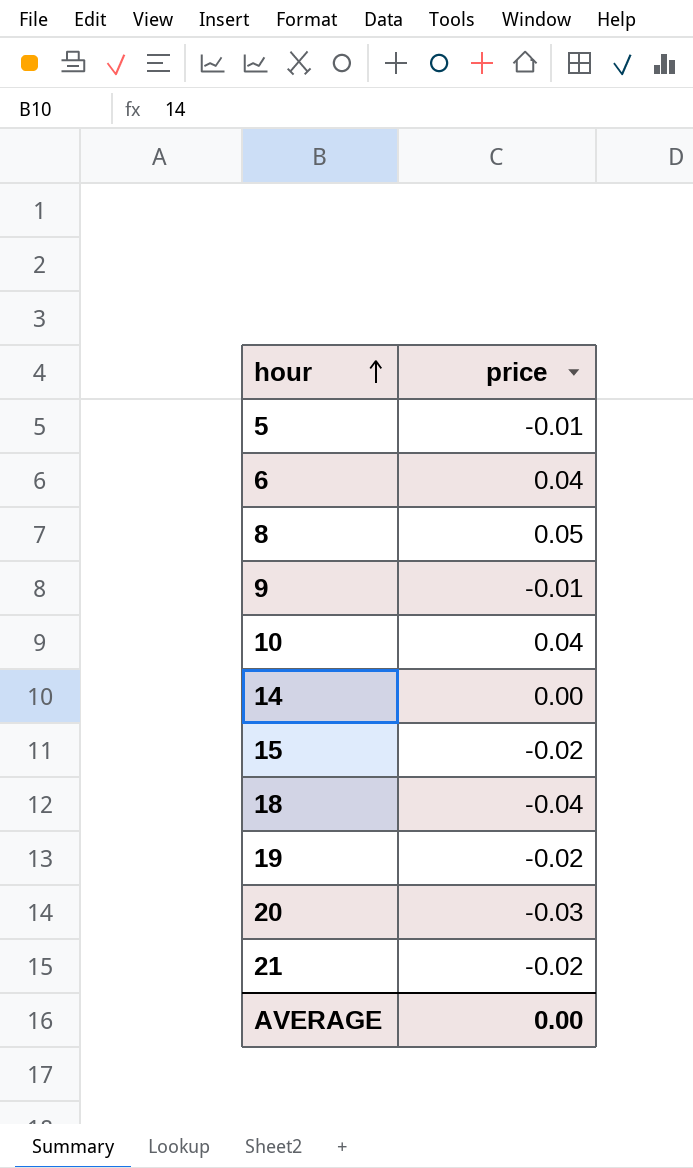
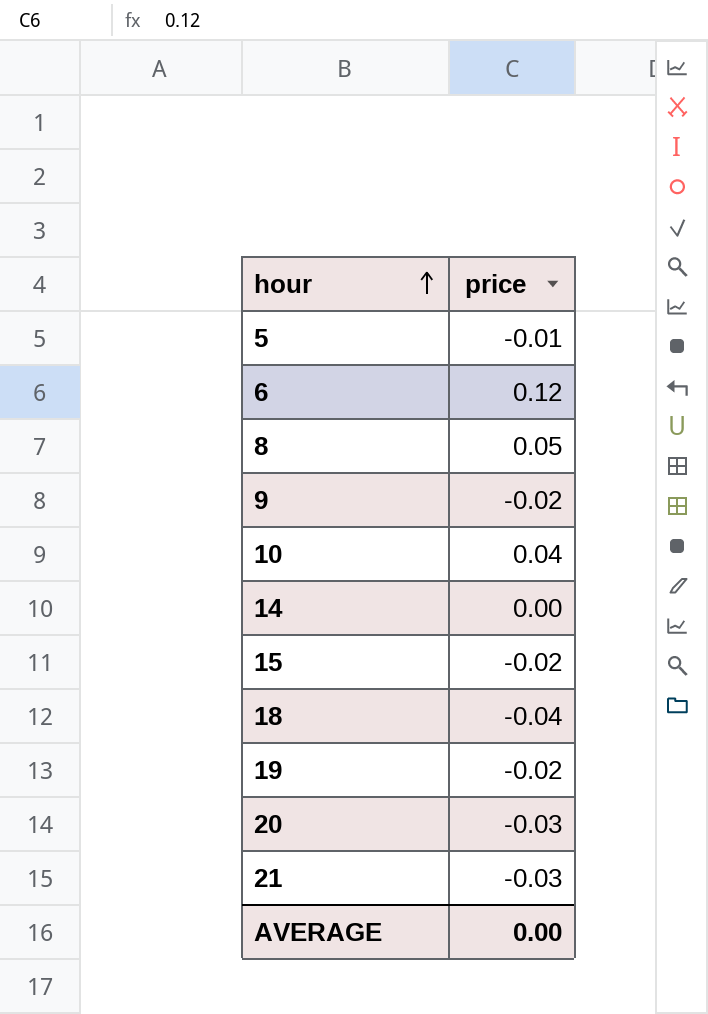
6 | price: 0.04 -> 0.12
9 | price: -0.01 -> -0.02
21 | price: -0.02 -> -0.03

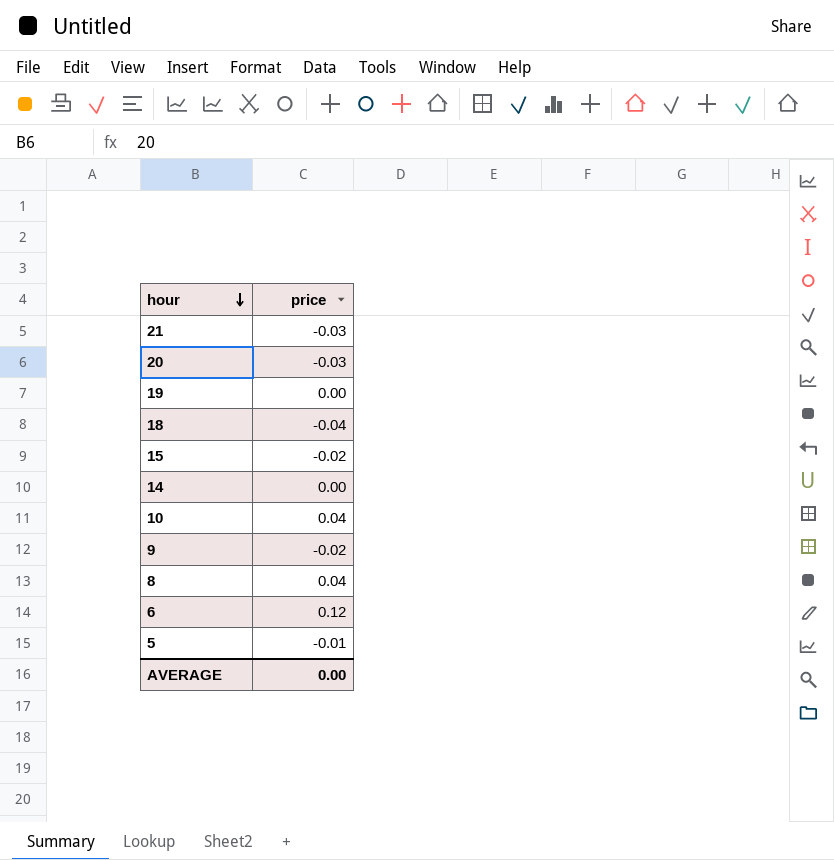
row order: hour ascending -> hour descending
19 | price: -0.02 -> 0.00
8 | price: 0.05 -> 0.04

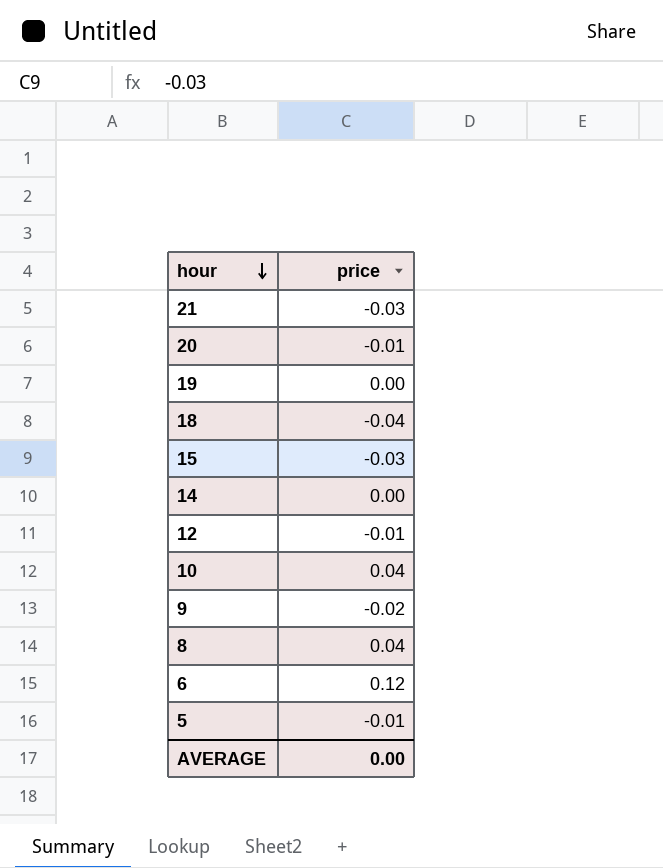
20 | price: -0.03 -> -0.01
15 | price: -0.02 -> -0.03
row 12: none -> -0.01

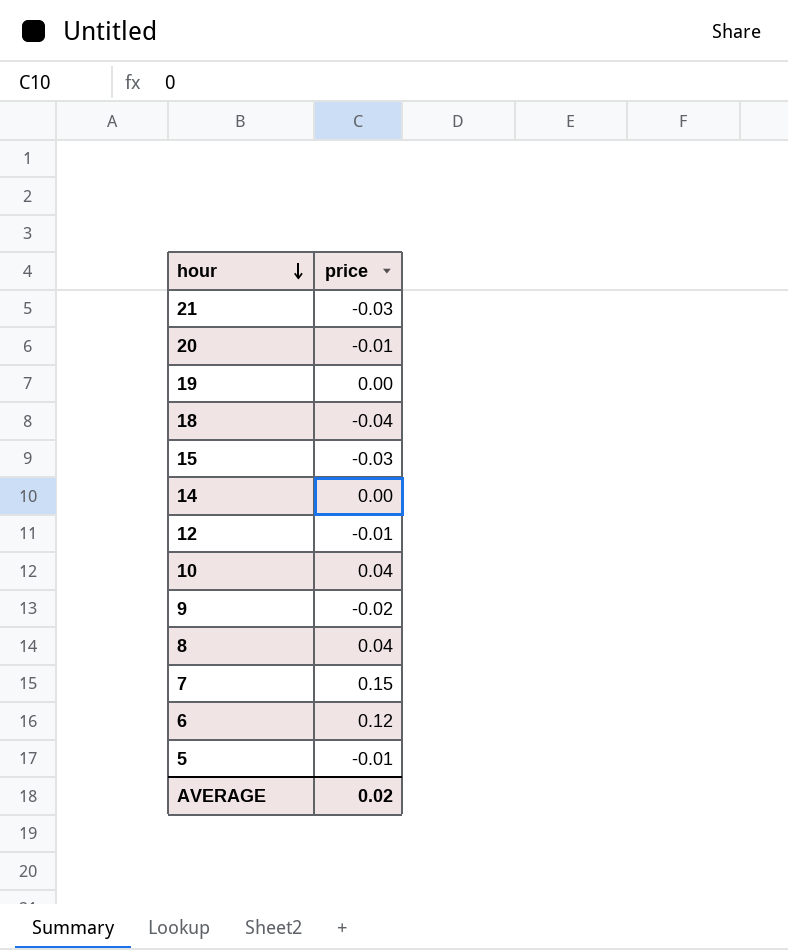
row 7: none -> 0.15
AVERAGE | price: 0.00 -> 0.02

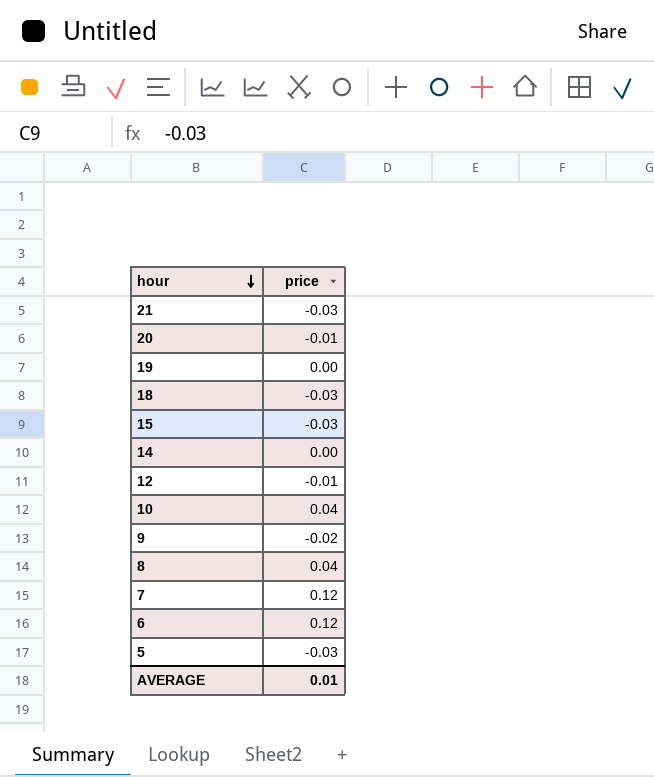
18 | price: -0.04 -> -0.03
7 | price: 0.15 -> 0.12
5 | price: -0.01 -> -0.03
AVERAGE | price: 0.02 -> 0.01

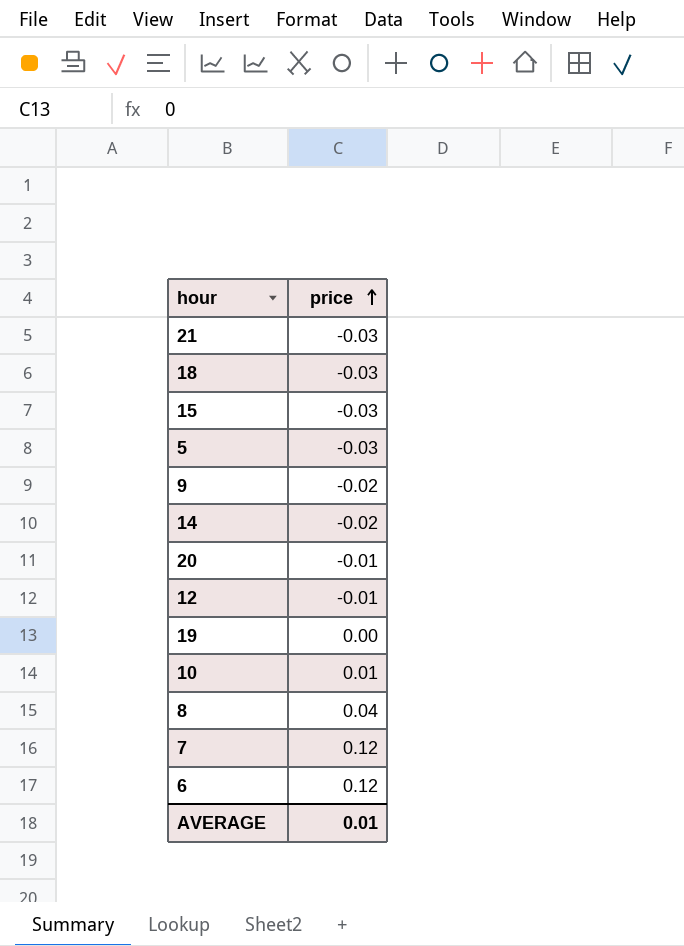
row order: hour descending -> price ascending
14 | price: 0.00 -> -0.02
10 | price: 0.04 -> 0.01

